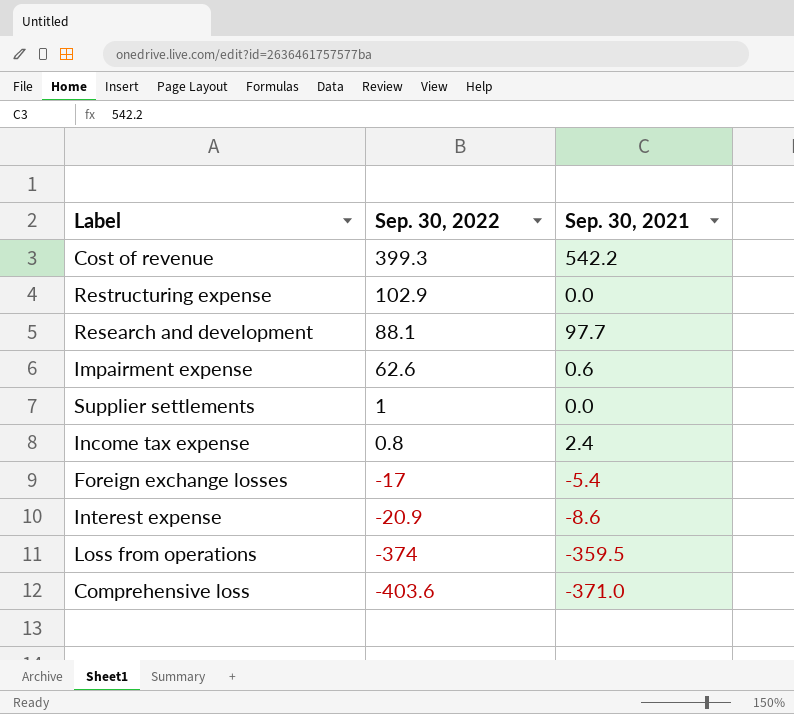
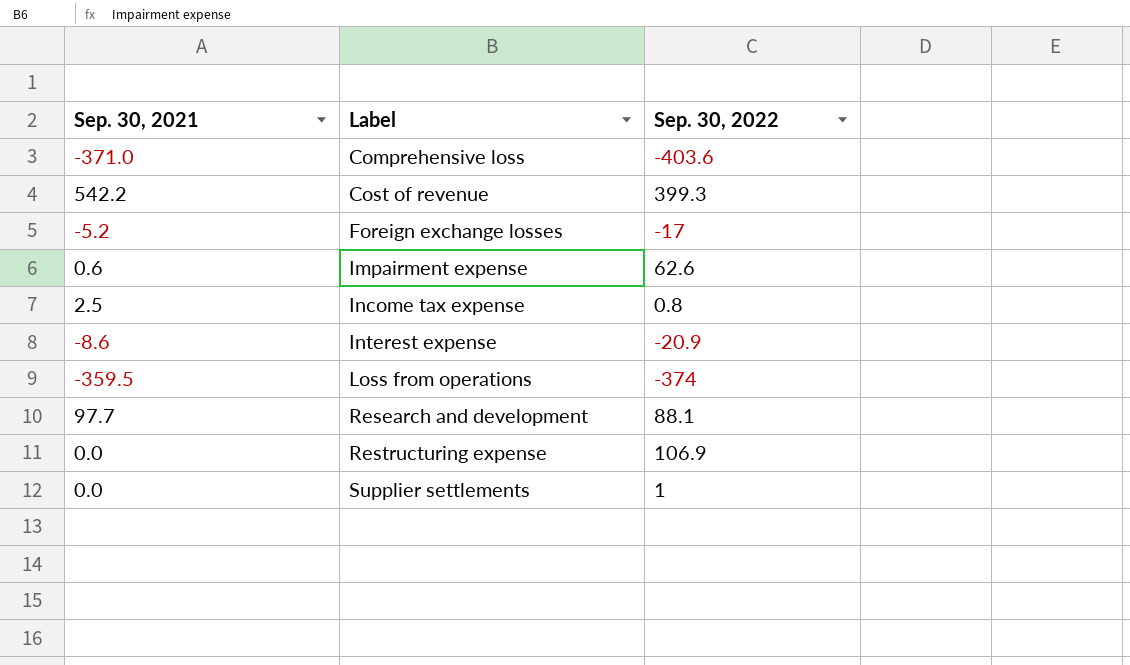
row order: Sep. 30, 2022 descending -> Label ascending
column Sep. 30, 2021 | position: 3 -> 1
Foreign exchange losses | Sep. 30, 2021: -5.4 -> -5.2
Income tax expense | Sep. 30, 2021: 2.4 -> 2.5
Restructuring expense | Sep. 30, 2022: 102.9 -> 106.9

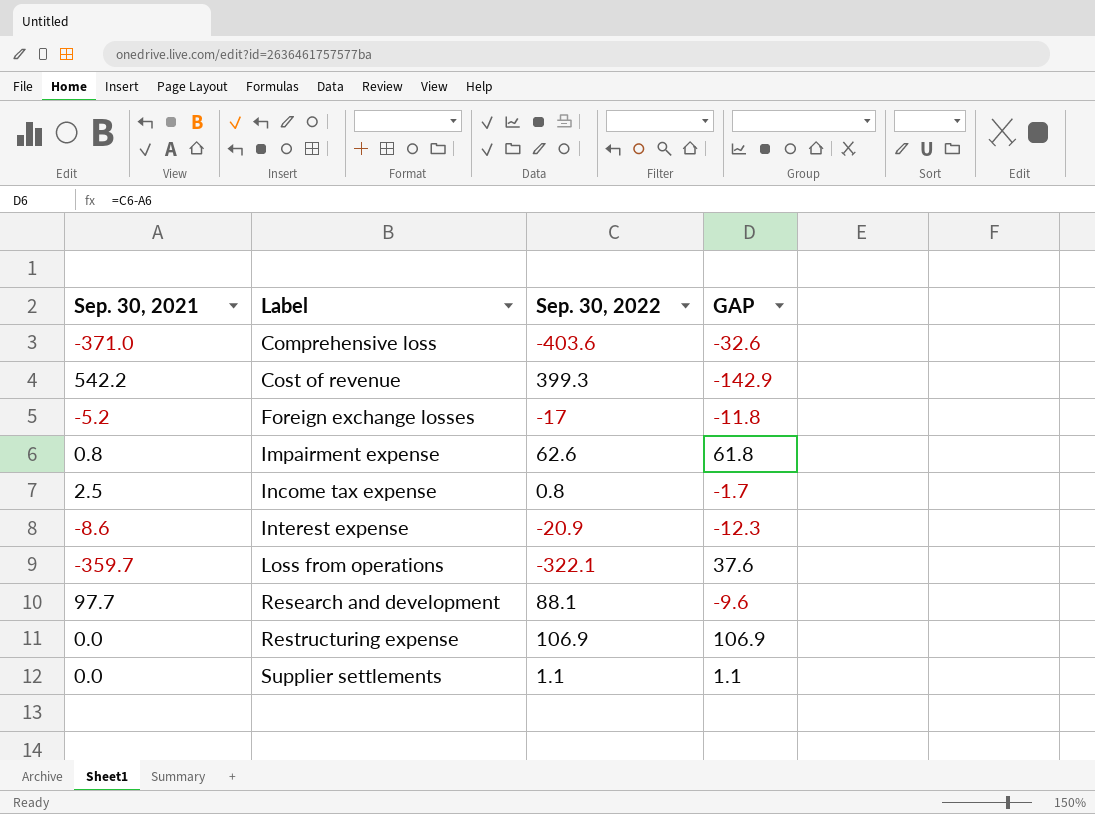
column GAP | formula: none -> [Sep. 30, 2022] - [Sep. 30, 2021]
Impairment expense | Sep. 30, 2021: 0.6 -> 0.8
Loss from operations | Sep. 30, 2021: -359.5 -> -359.7
Loss from operations | Sep. 30, 2022: -374 -> -322.1
Supplier settlements | Sep. 30, 2022: 1 -> 1.1

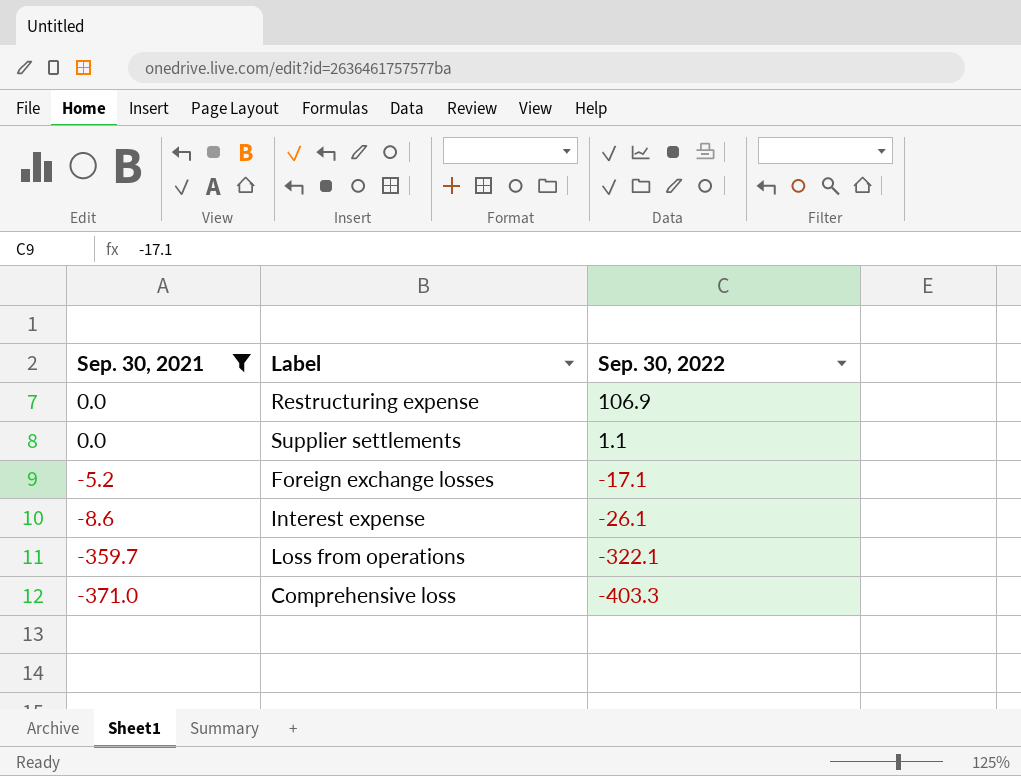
filter: none -> Sep. 30, 2021 <= 0.0
row order: Label ascending -> Sep. 30, 2021 descending
column GAP | formula: [Sep. 30, 2022] - [Sep. 30, 2021] -> none
Foreign exchange losses | Sep. 30, 2022: -17 -> -17.1
Interest expense | Sep. 30, 2022: -20.9 -> -26.1
Comprehensive loss | Sep. 30, 2022: -403.6 -> -403.3

